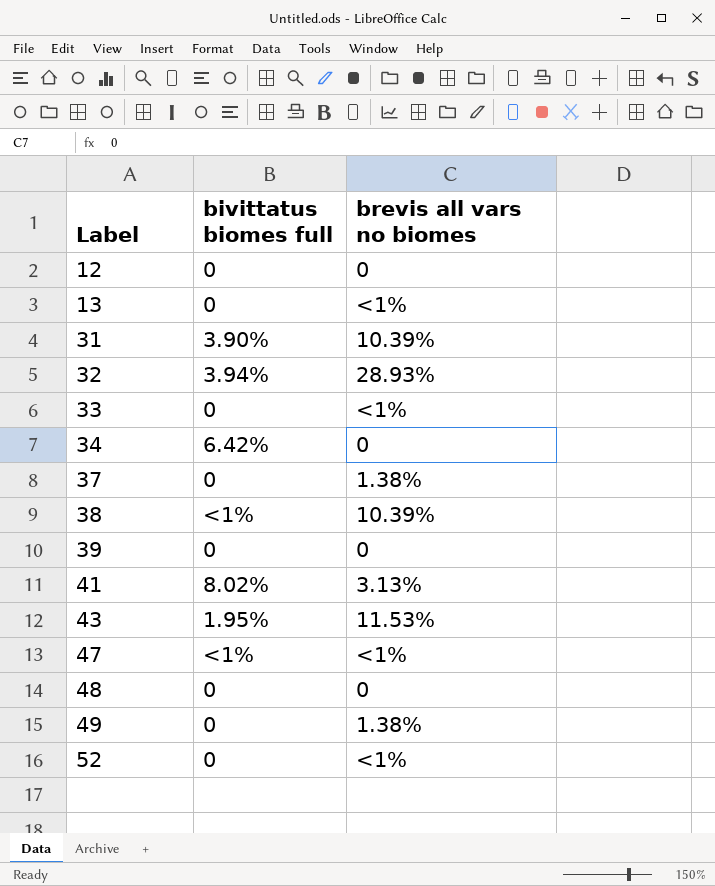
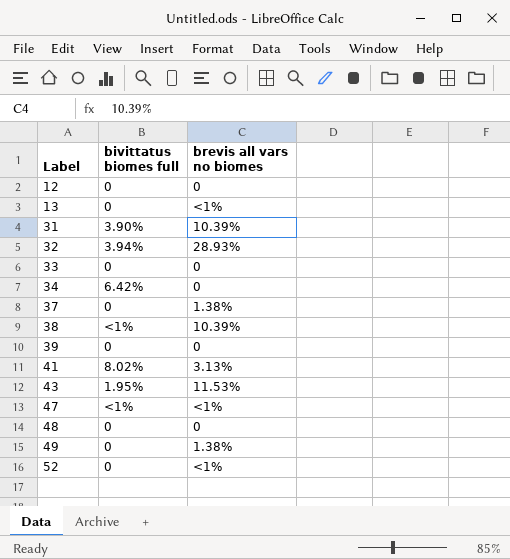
33 | brevis all vars no biomes: <1% -> 0

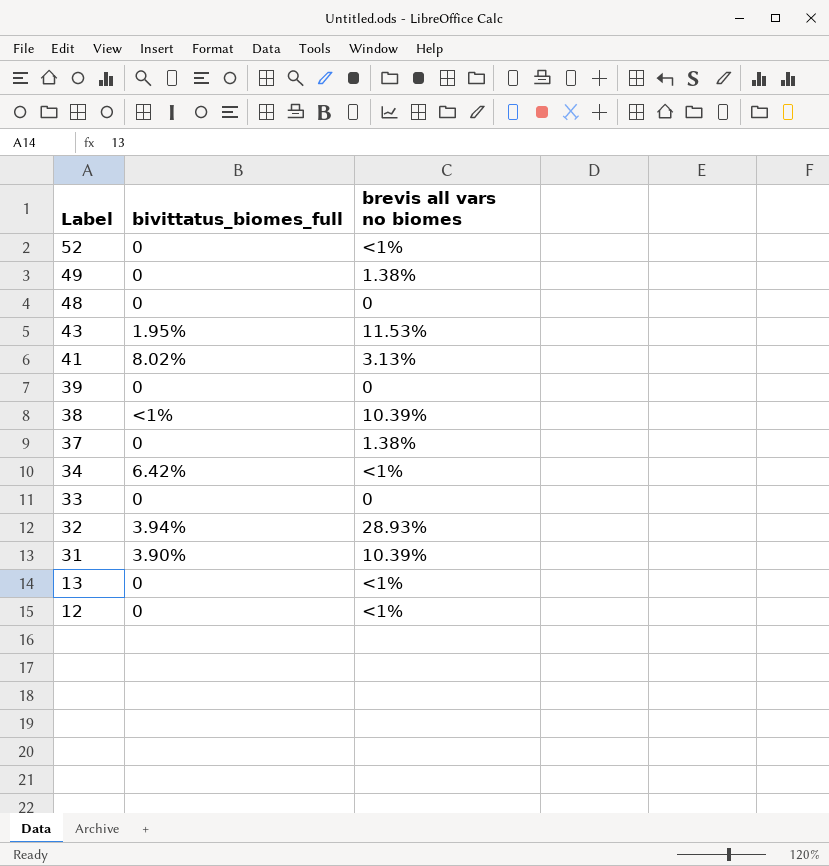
row order: Label ascending -> Label descending
column name: bivittatus biomes full -> bivittatus_biomes_full
row 47: <1% | <1% -> none
34 | brevis all vars no biomes: 0 -> <1%
12 | brevis all vars no biomes: 0 -> <1%

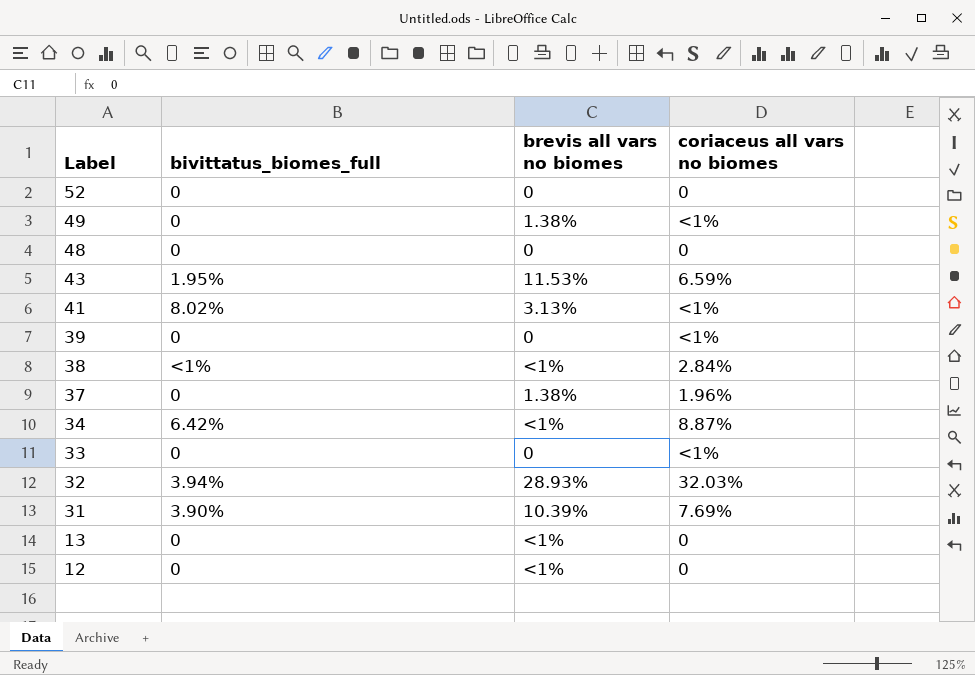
column coriaceus all vars no biomes | position: none -> 4
52 | brevis all vars no biomes: <1% -> 0
38 | brevis all vars no biomes: 10.39% -> <1%

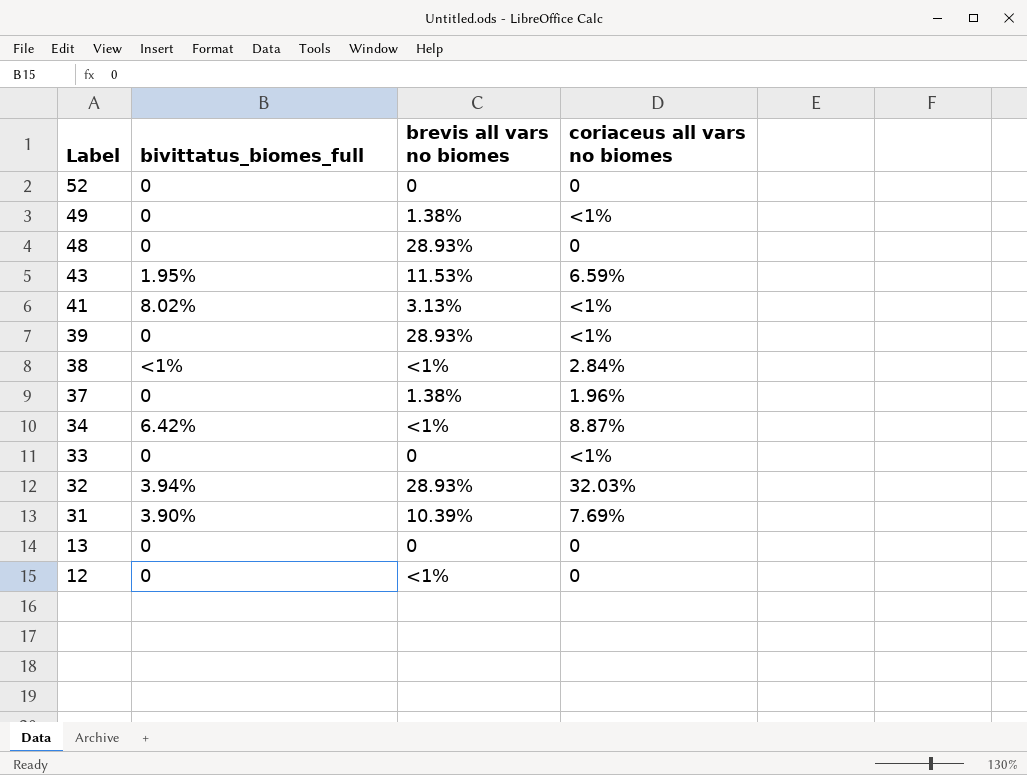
48 | brevis all vars no biomes: 0 -> 28.93%
39 | brevis all vars no biomes: 0 -> 28.93%
13 | brevis all vars no biomes: <1% -> 0

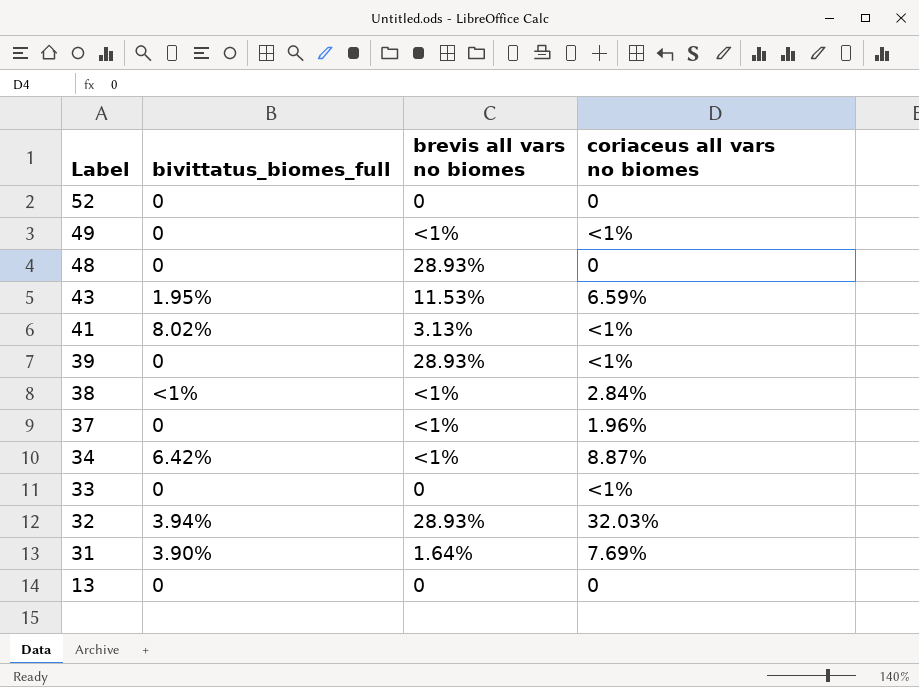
row 12: 0 | <1% | 0 -> none
49 | brevis all vars no biomes: 1.38% -> <1%
37 | brevis all vars no biomes: 1.38% -> <1%
31 | brevis all vars no biomes: 10.39% -> 1.64%

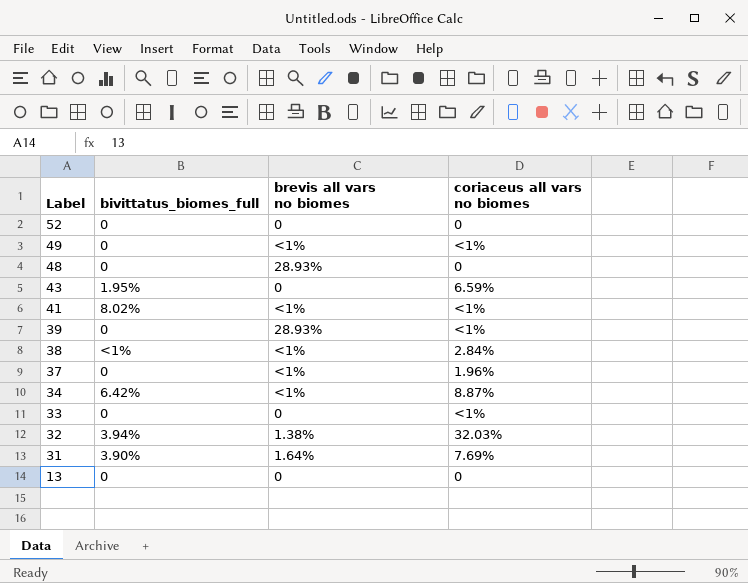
43 | brevis all vars no biomes: 11.53% -> 0
41 | brevis all vars no biomes: 3.13% -> <1%
32 | brevis all vars no biomes: 28.93% -> 1.38%

